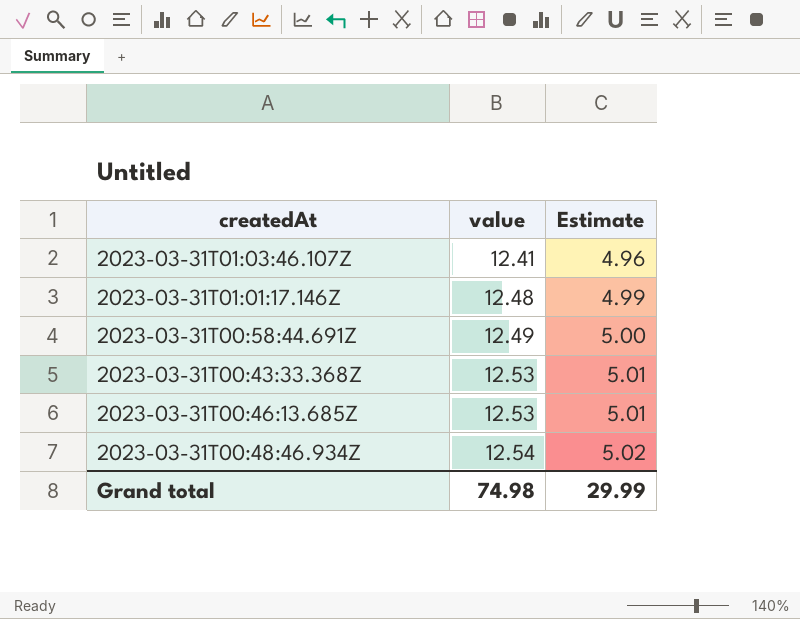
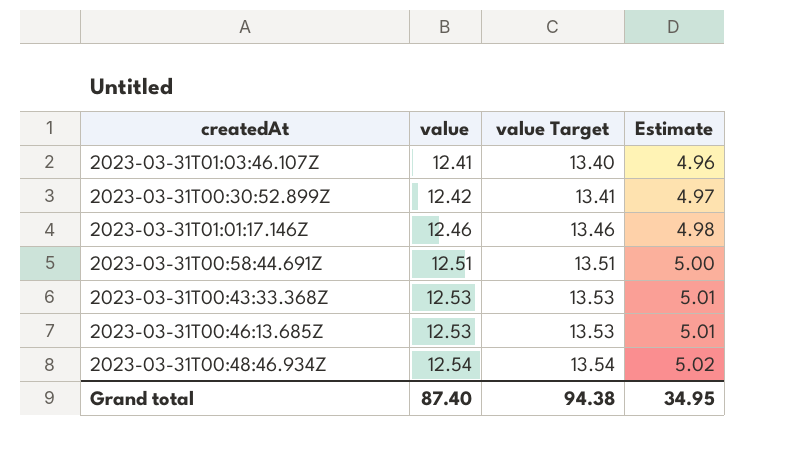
column value Target | formula: none -> [value] * 1.08
row 2023-03-31T00:30:52.899Z: none -> 12.42 | 13.41 | 4.97
2023-03-31T01:01:17.146Z | value: 12.48 -> 12.46
2023-03-31T01:01:17.146Z | Estimate: 4.99 -> 4.98
2023-03-31T00:58:44.691Z | value: 12.49 -> 12.51
Grand total | value: 74.98 -> 87.40
Grand total | Estimate: 29.99 -> 34.95

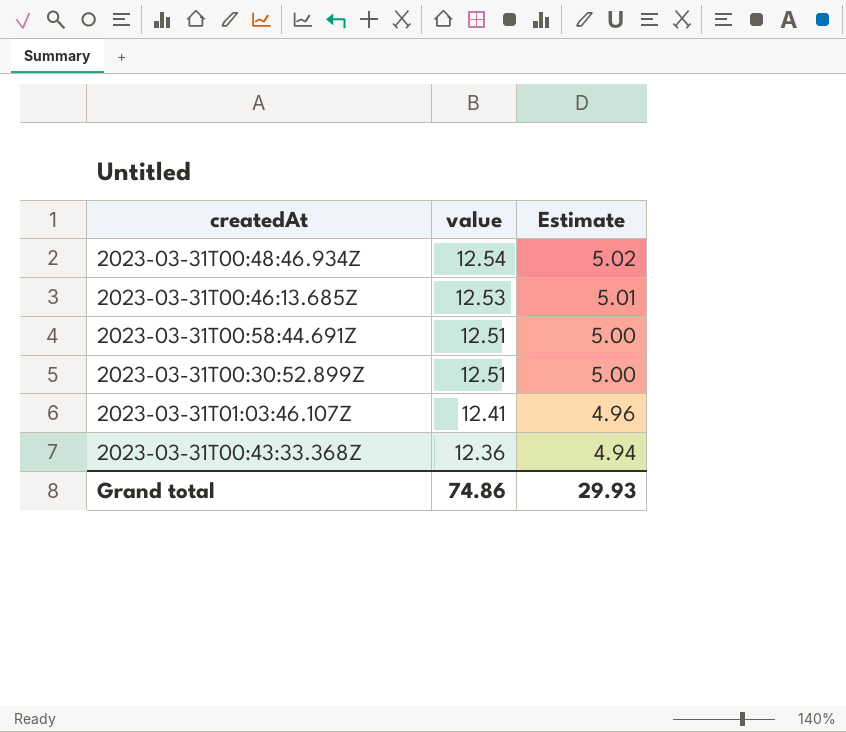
row order: value ascending -> value descending
column value Target | formula: [value] * 1.08 -> none
row 2023-03-31T01:01:17.146Z: 12.46 | 13.46 | 4.98 -> none
2023-03-31T00:30:52.899Z | value: 12.42 -> 12.51
2023-03-31T00:30:52.899Z | Estimate: 4.97 -> 5.00
2023-03-31T00:43:33.368Z | value: 12.53 -> 12.36
2023-03-31T00:43:33.368Z | Estimate: 5.01 -> 4.94
Grand total | value: 87.40 -> 74.86
Grand total | Estimate: 34.95 -> 29.93

